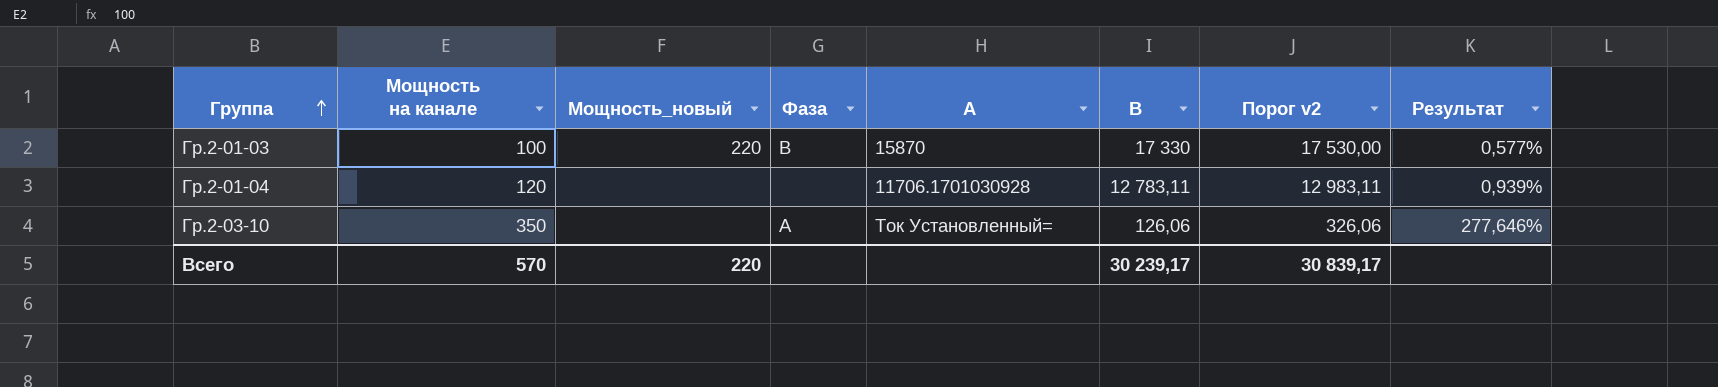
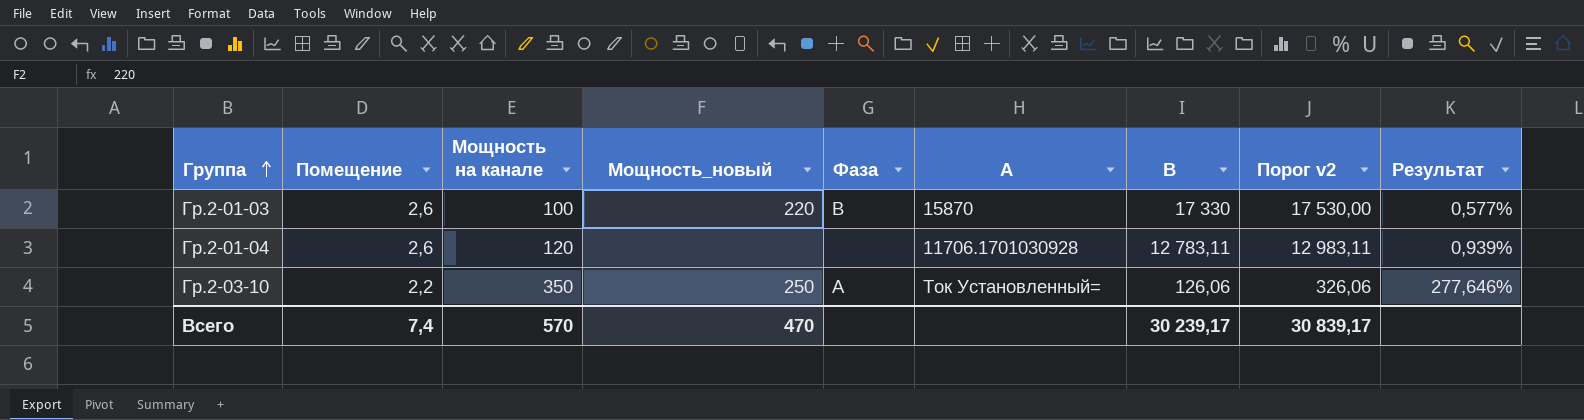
column Помещение | position: none -> 2
Гр.2-03-10 | Мощность_новый: none -> 250
Всего | Мощность_новый: 220 -> 470

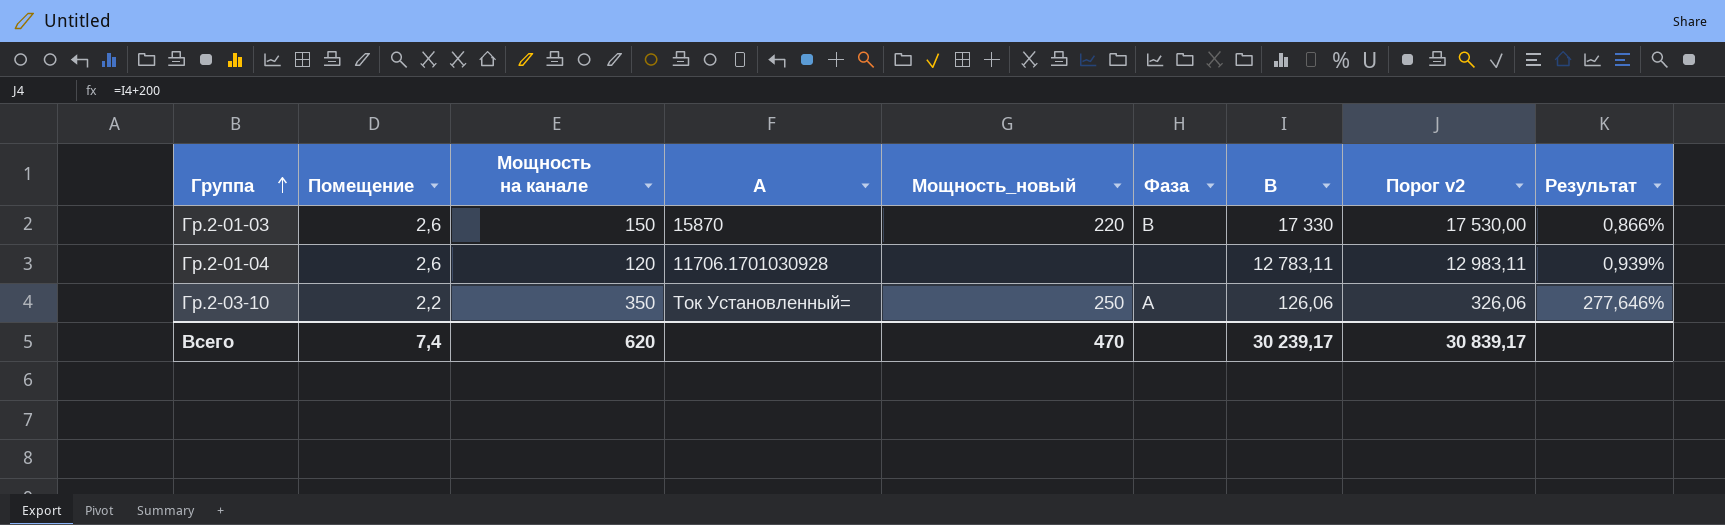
column А | position: 6 -> 4
Гр.2-01-03 | Мощность на канале: 100 -> 150
Гр.2-01-03 | Результат: 0,577% -> 0,866%
Всего | Мощность на канале: 570 -> 620

